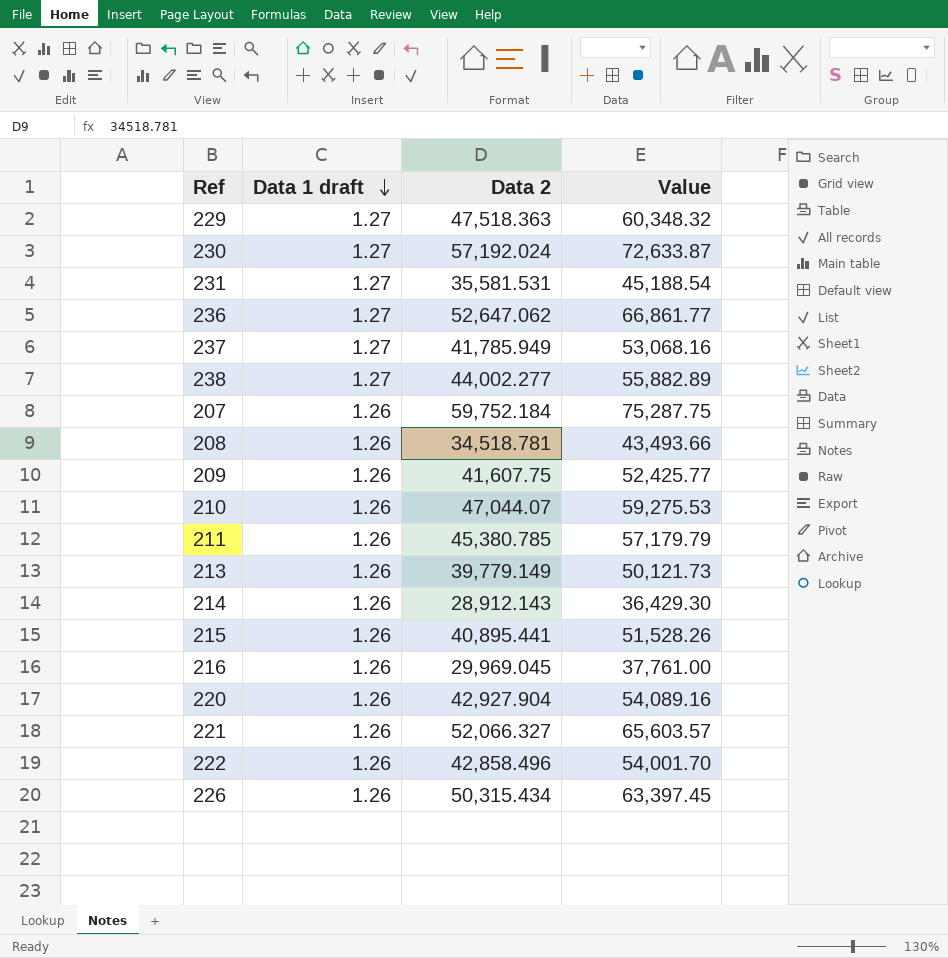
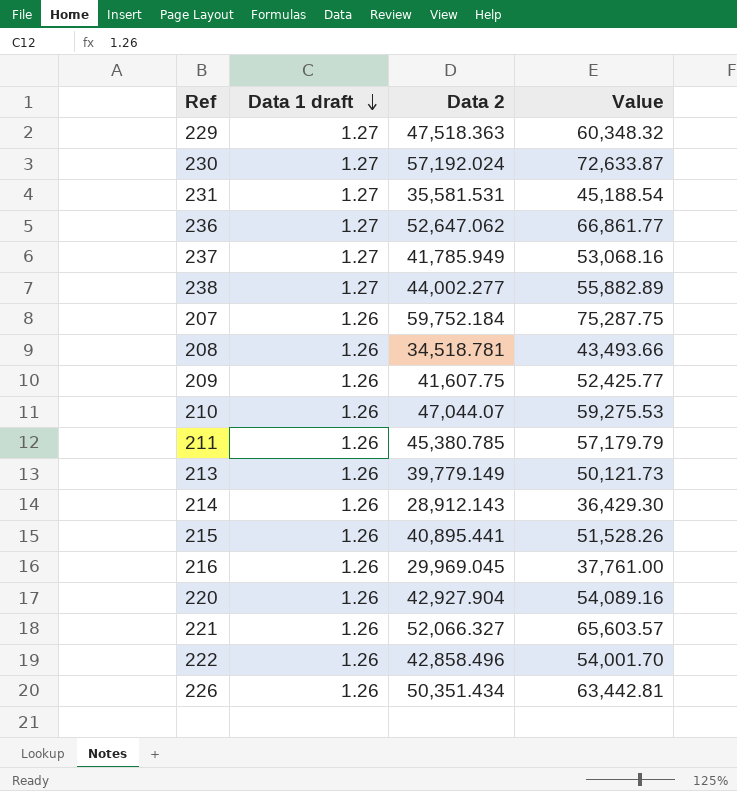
226 | Data 2: 50,315.434 -> 50,351.434
226 | Value: 63,397.45 -> 63,442.81

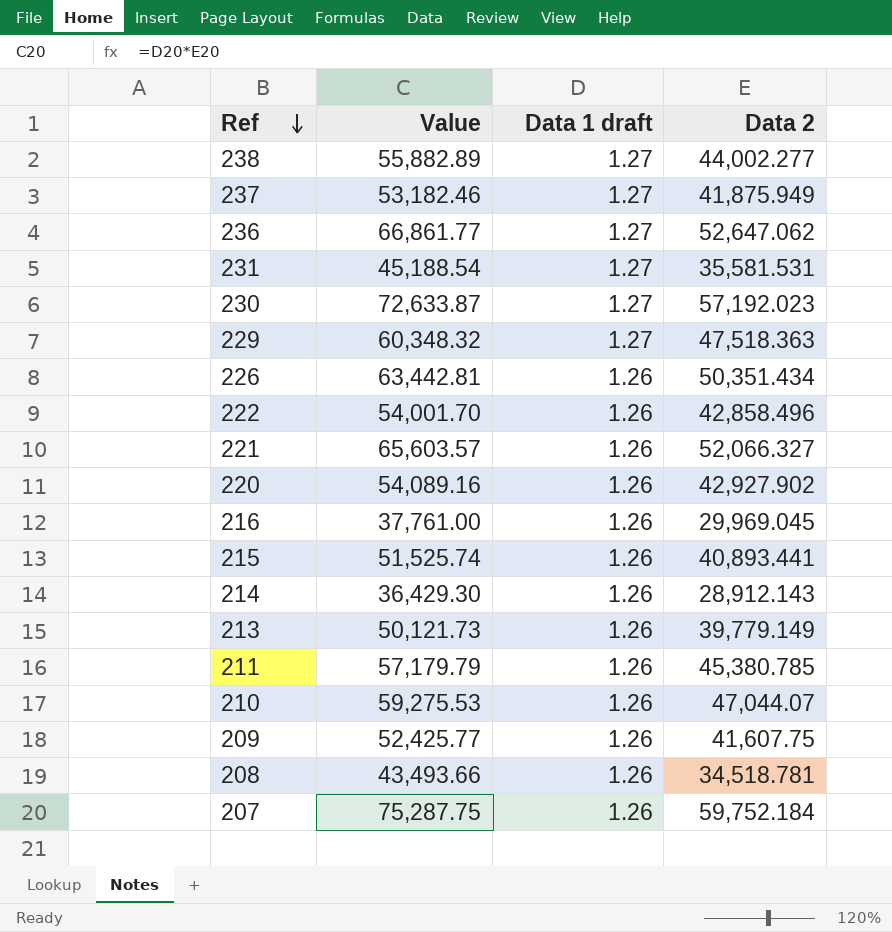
row order: Data 1 draft descending -> Ref descending
column Value | position: 4 -> 2
237 | Value: 53,068.16 -> 53,182.46
237 | Data 2: 41,785.949 -> 41,875.949
230 | Data 2: 57,192.024 -> 57,192.023
220 | Data 2: 42,927.904 -> 42,927.902
215 | Value: 51,528.26 -> 51,525.74
215 | Data 2: 40,895.441 -> 40,893.441

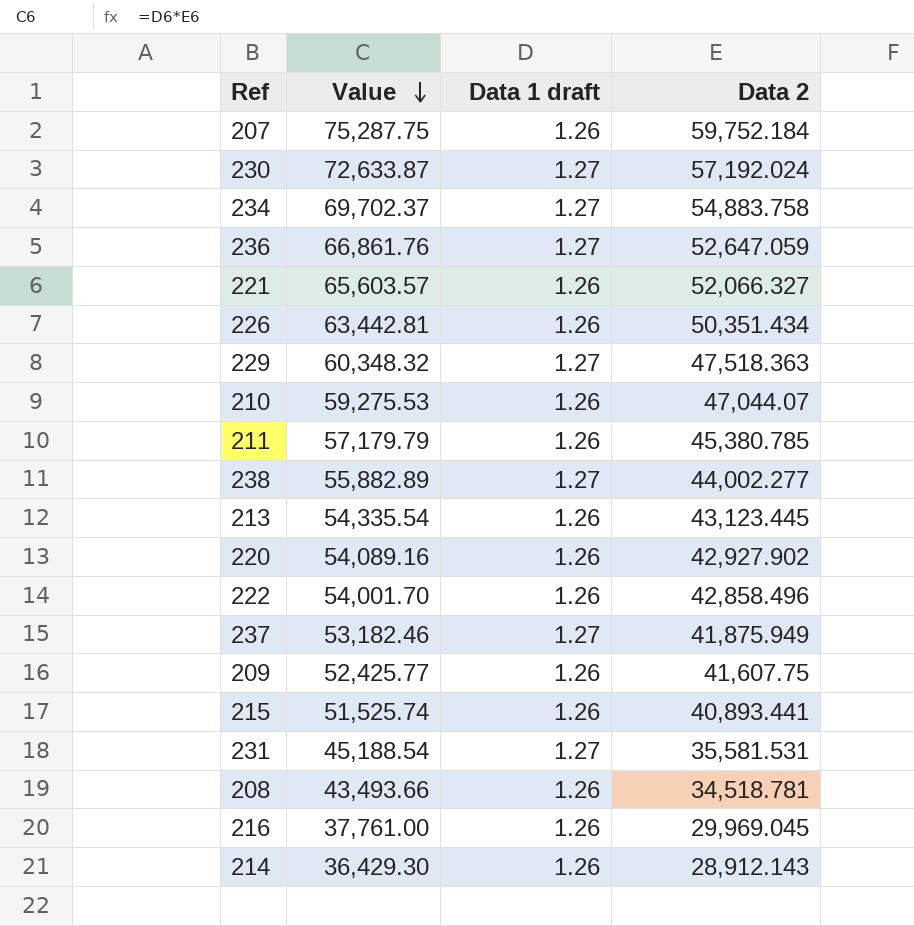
row order: Ref descending -> Value descending
230 | Data 2: 57,192.023 -> 57,192.024
row 234: none -> 69,702.37 | 1.27 | 54,883.758
236 | Value: 66,861.77 -> 66,861.76
236 | Data 2: 52,647.062 -> 52,647.059
213 | Value: 50,121.73 -> 54,335.54
213 | Data 2: 39,779.149 -> 43,123.445

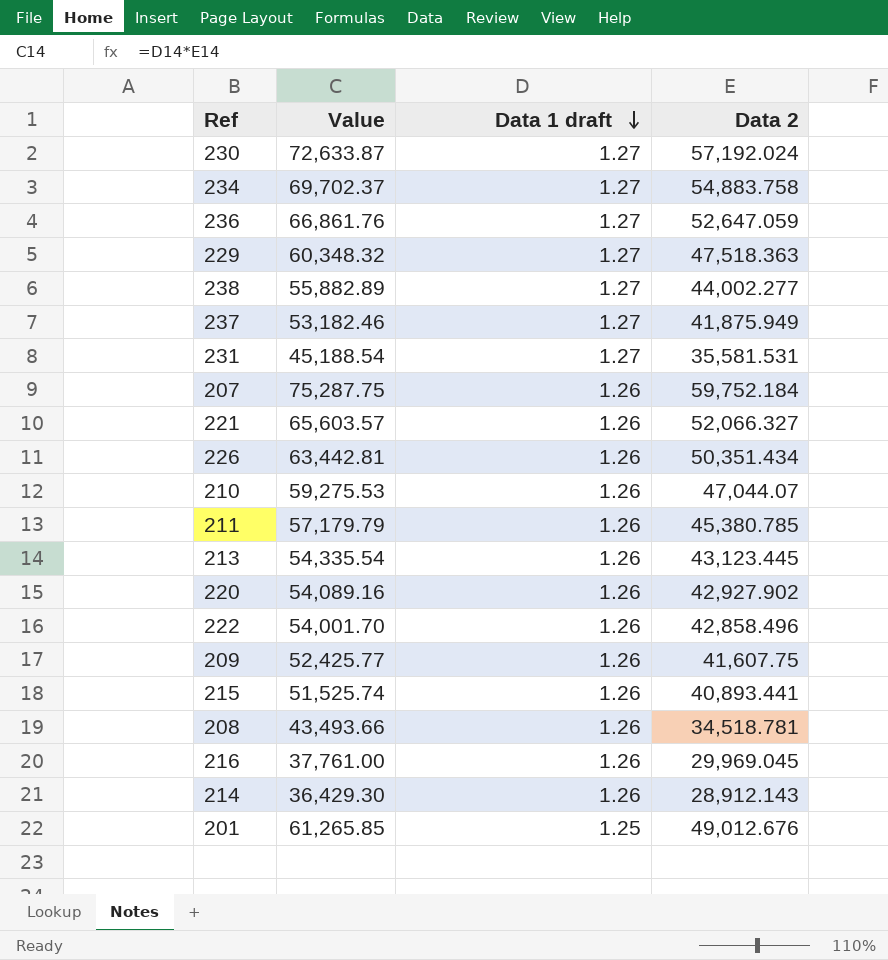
row order: Value descending -> Data 1 draft descending
row 201: none -> 61,265.85 | 1.25 | 49,012.676

